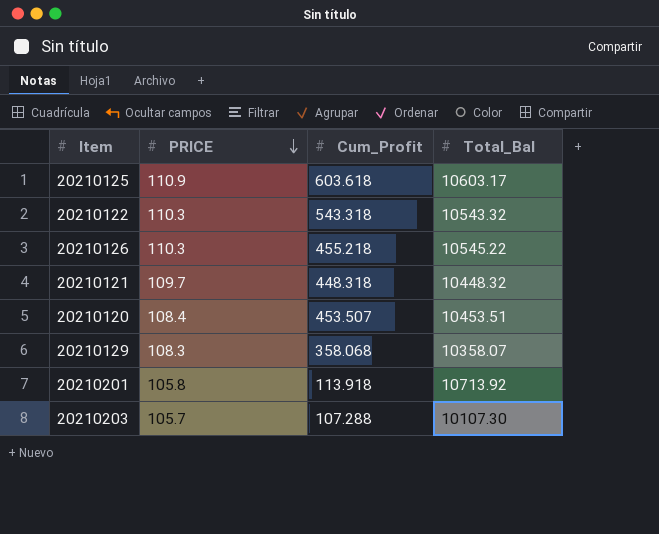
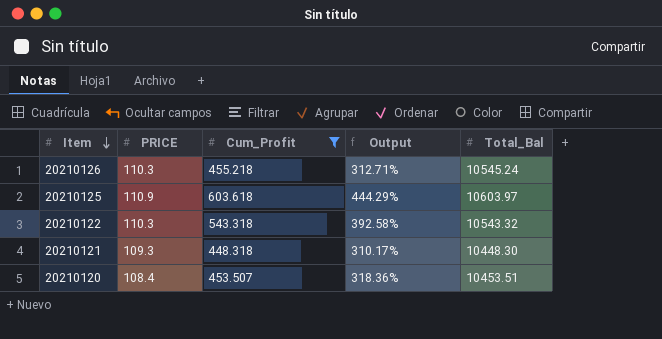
filter: none -> Cum_Profit >= 448.318
row order: PRICE descending -> Item descending
column Output | formula: none -> ([Cum_Profit] - [PRICE]) / [PRICE]
20210126 | Total_Bal: 10545.22 -> 10545.24
20210125 | Total_Bal: 10603.17 -> 10603.97
20210121 | PRICE: 109.7 -> 109.3
20210121 | Total_Bal: 10448.32 -> 10448.30

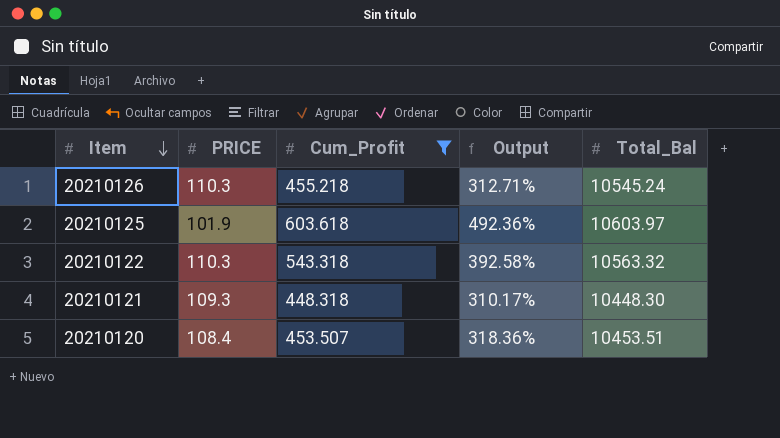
20210125 | PRICE: 110.9 -> 101.9
20210125 | Output: 444.29% -> 492.36%
20210122 | Total_Bal: 10543.32 -> 10563.32

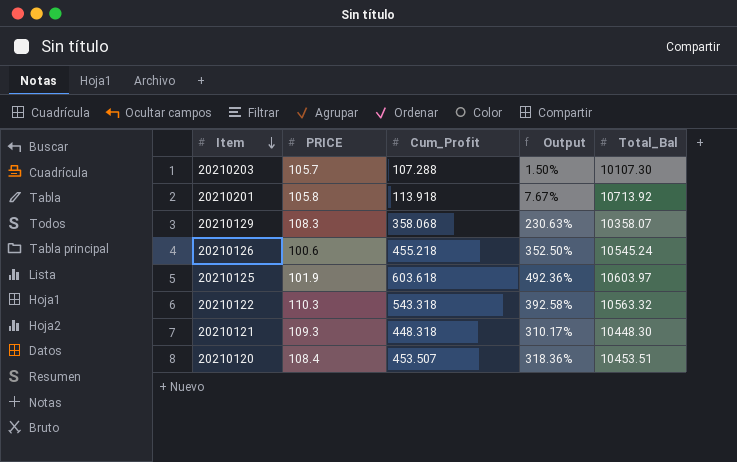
filter: Cum_Profit >= 448.318 -> none
20210126 | PRICE: 110.3 -> 100.6
20210126 | Output: 312.71% -> 352.50%

